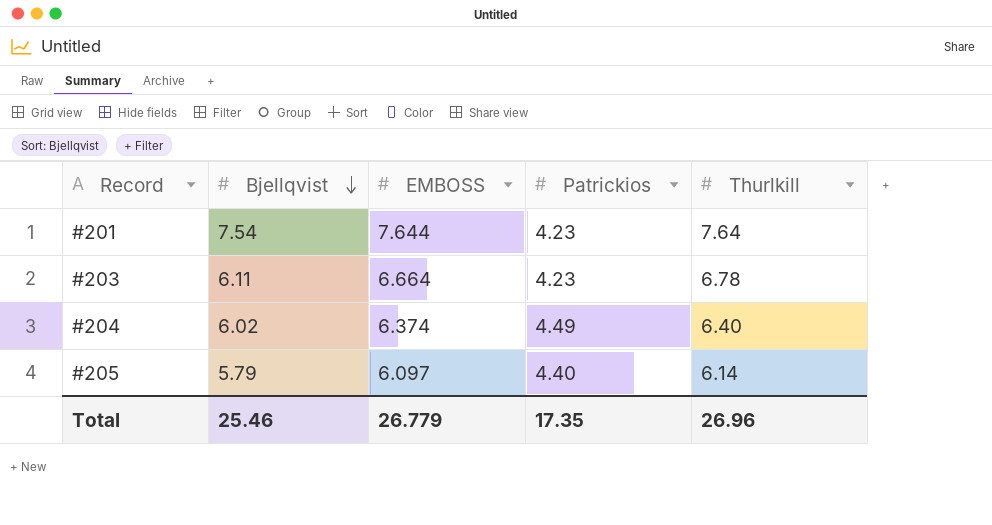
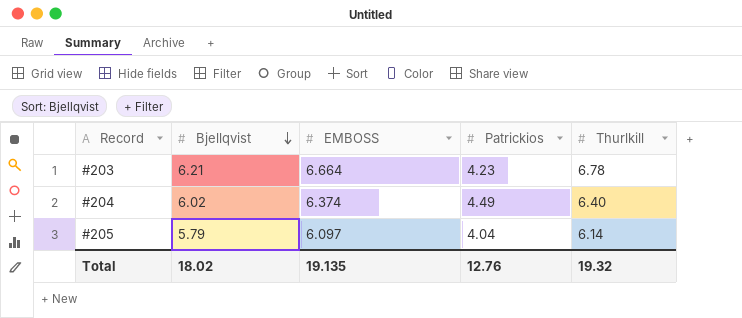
row #201: 7.54 | 7.644 | 4.23 | 7.64 -> none
#203 | Bjellqvist: 6.11 -> 6.21
#205 | Patrickios: 4.40 -> 4.04
Total | Bjellqvist: 25.46 -> 18.02
Total | EMBOSS: 26.779 -> 19.135
Total | Patrickios: 17.35 -> 12.76
Total | Thurlkill: 26.96 -> 19.32

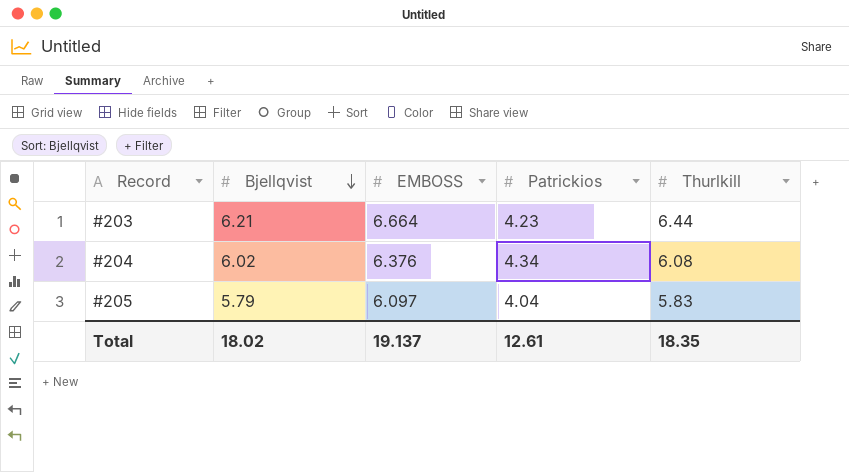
#203 | Thurlkill: 6.78 -> 6.44
#204 | EMBOSS: 6.374 -> 6.376
#204 | Patrickios: 4.49 -> 4.34
#204 | Thurlkill: 6.40 -> 6.08
#205 | Thurlkill: 6.14 -> 5.83
Total | EMBOSS: 19.135 -> 19.137
Total | Patrickios: 12.76 -> 12.61
Total | Thurlkill: 19.32 -> 18.35

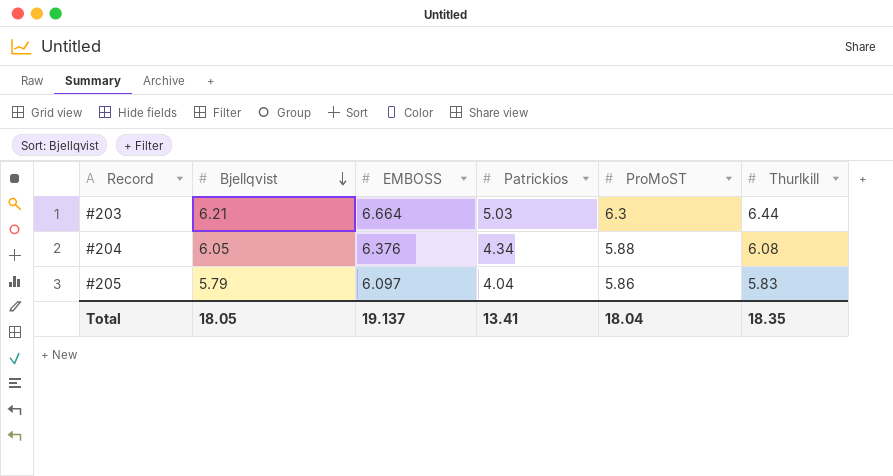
column ProMoST | position: none -> 5
#203 | Patrickios: 4.23 -> 5.03
#204 | Bjellqvist: 6.02 -> 6.05
Total | Bjellqvist: 18.02 -> 18.05
Total | Patrickios: 12.61 -> 13.41

